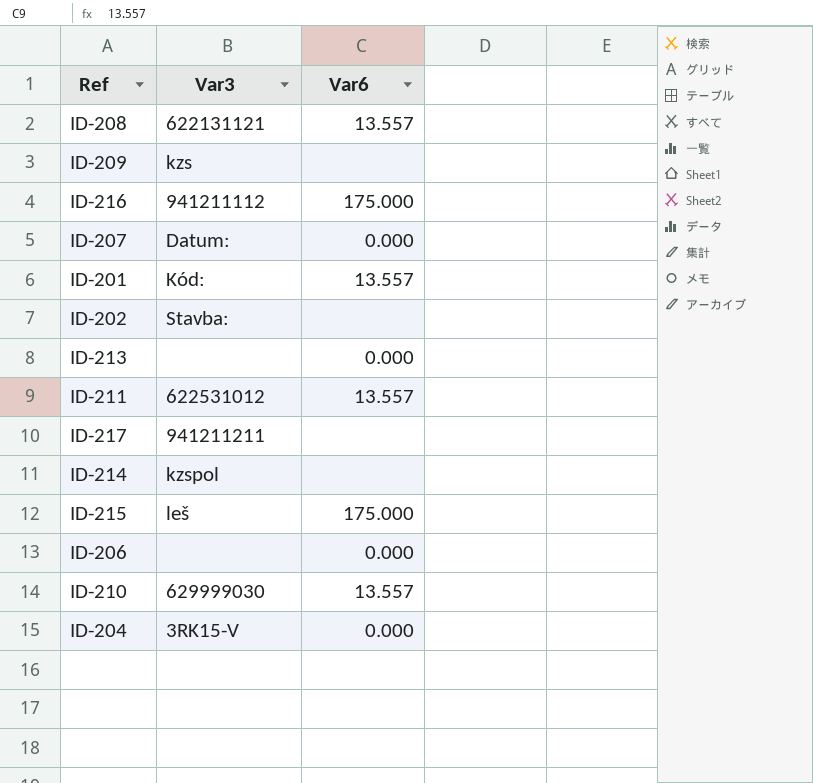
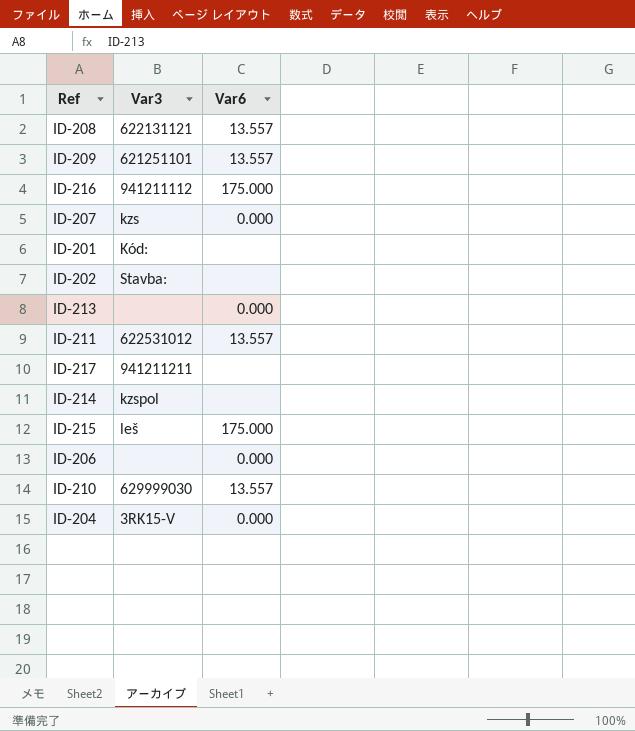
ID-209 | Var3: kzs -> 621251101
ID-209 | Var6: none -> 13.557
ID-207 | Var3: Datum: -> kzs
ID-201 | Var6: 13.557 -> none

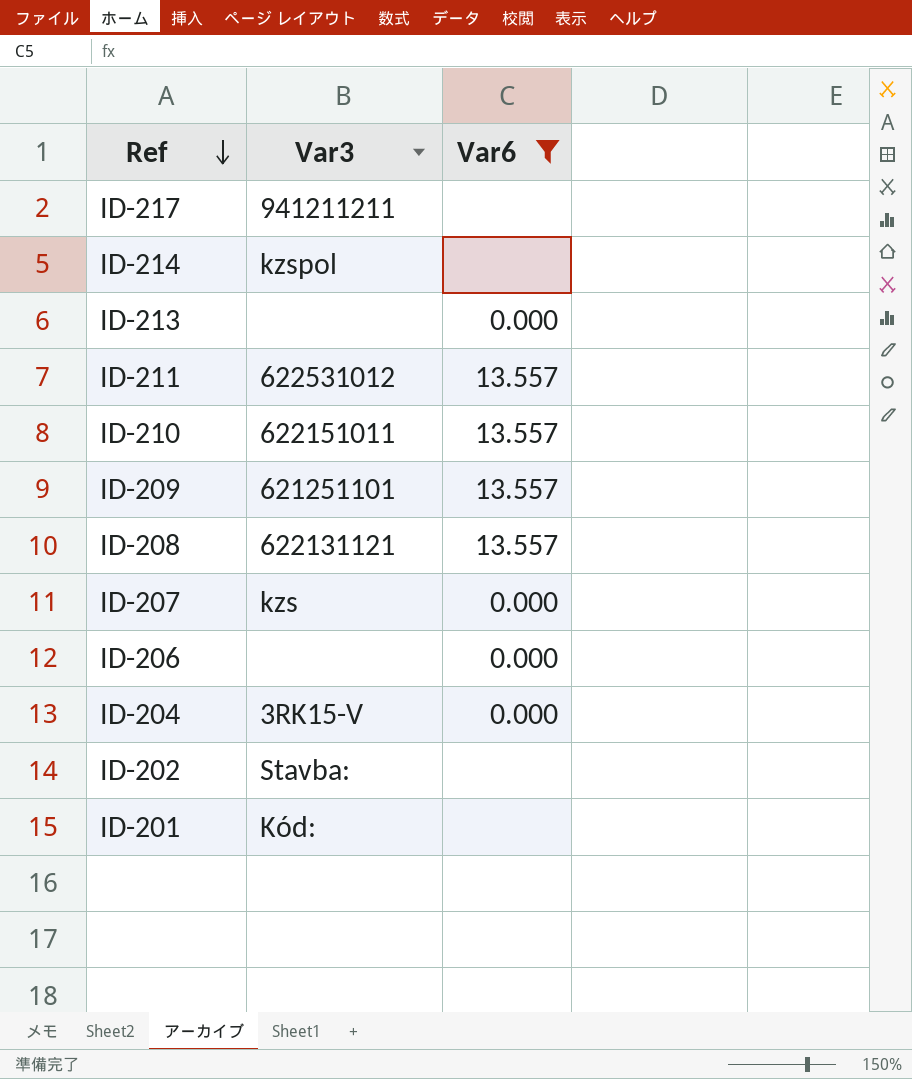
filter: none -> Var6 != 175.000
row order: none -> Ref descending
ID-210 | Var3: 629999030 -> 622151011

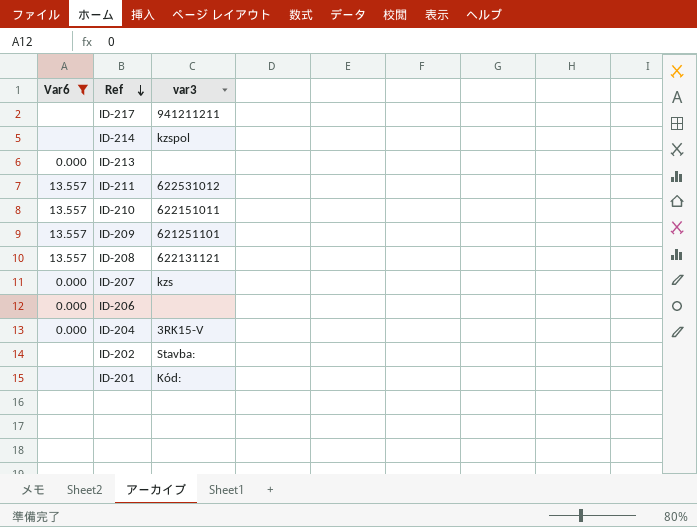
column Var6 | position: 3 -> 1
column name: Var3 -> var3

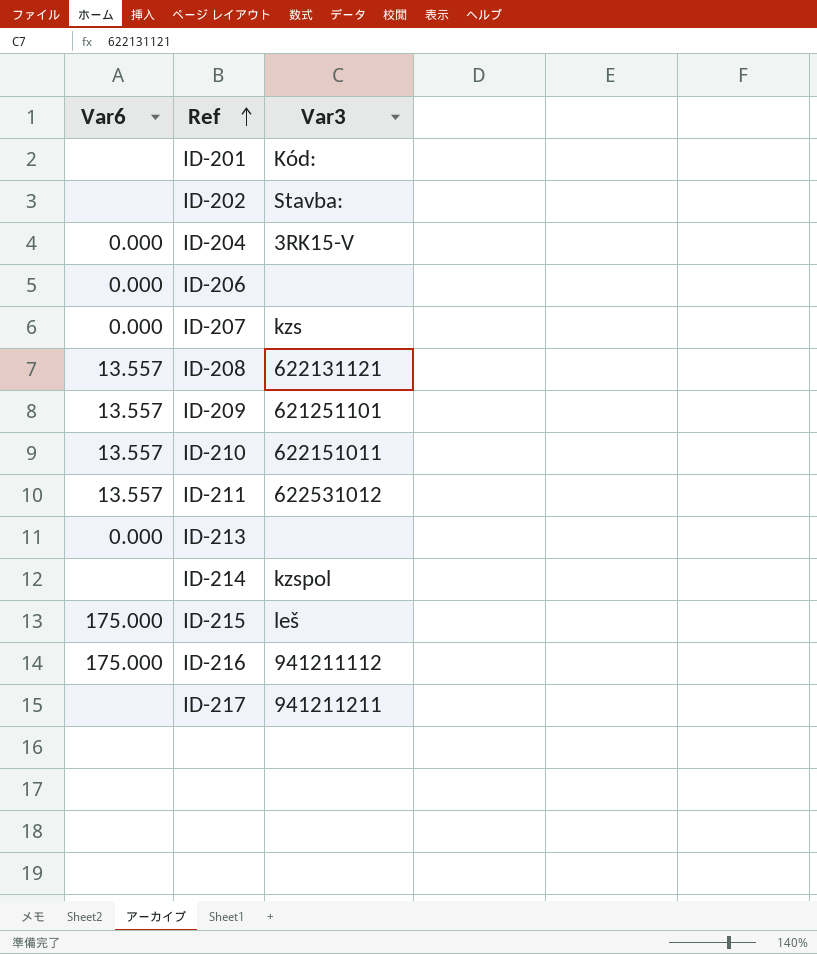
filter: Var6 != 175.000 -> none
row order: Ref descending -> Ref ascending
column name: var3 -> Var3

